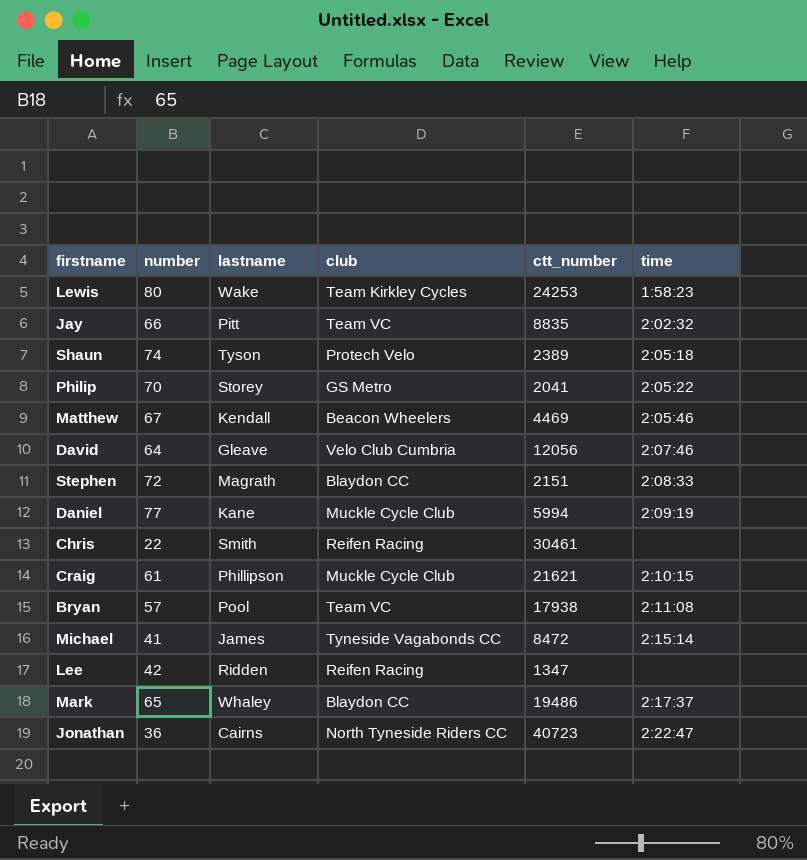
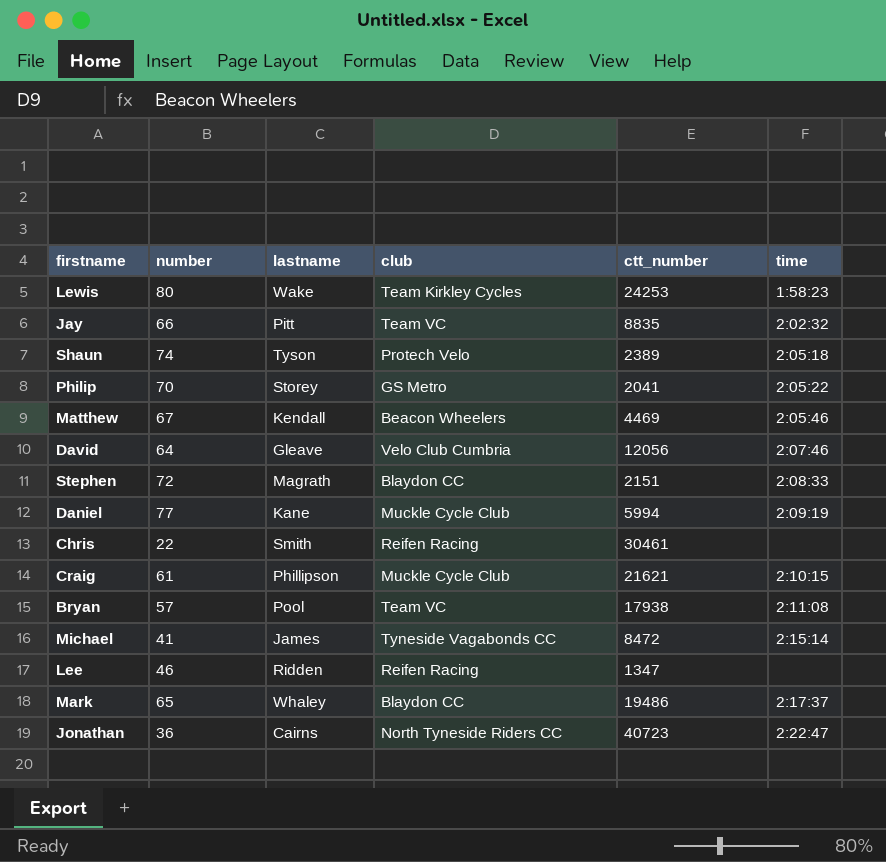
Lee | number: 42 -> 46

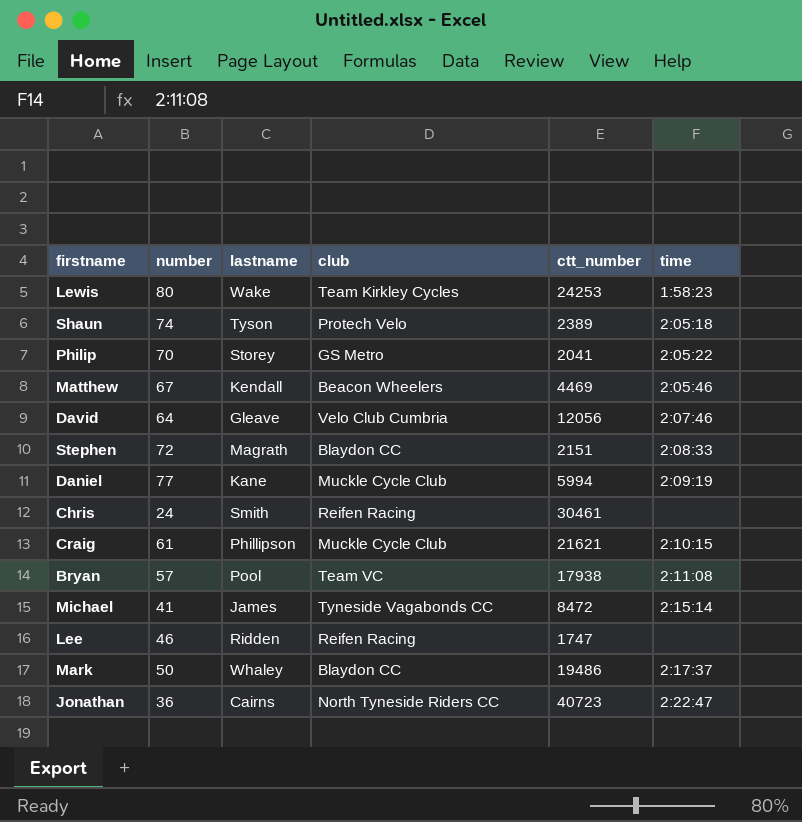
row Jay: 66 | Pitt | Team VC | 8835 | 2:02:32 -> none
Chris | number: 22 -> 24
Lee | ctt_number: 1347 -> 1747
Mark | number: 65 -> 50

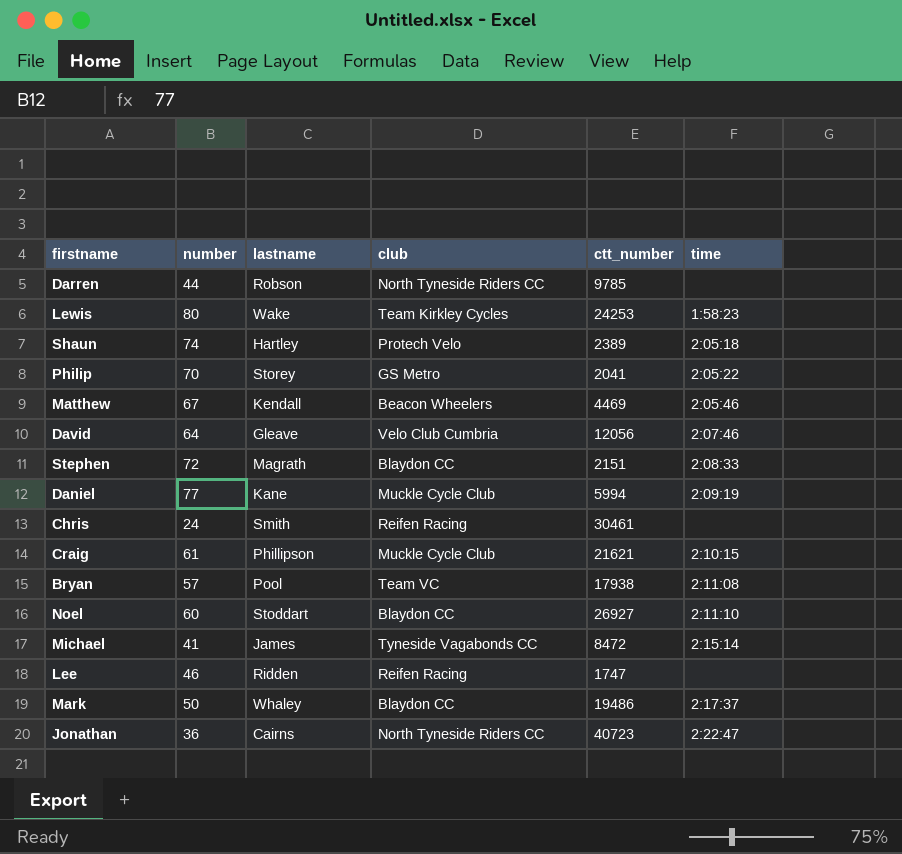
row Darren: none -> 44 | Robson | North Tyneside Riders CC | 9785 | none
Shaun | lastname: Tyson -> Hartley
row Noel: none -> 60 | Stoddart | Blaydon CC | 26927 | 2:11:10

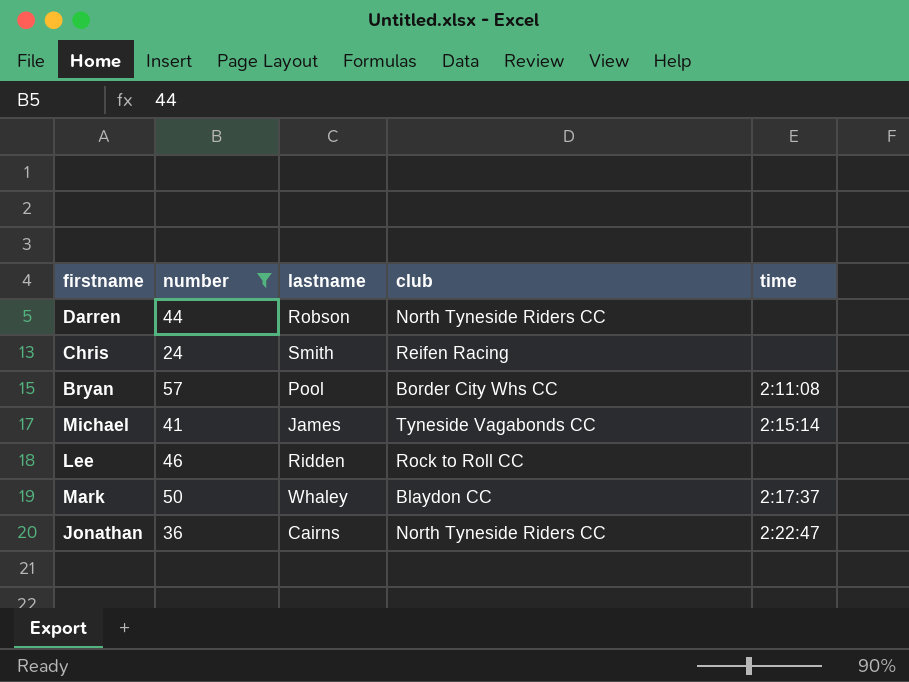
filter: none -> number <= 57
column ctt_number | position: 5 -> none
Bryan | club: Team VC -> Border City Whs CC
Lee | club: Reifen Racing -> Rock to Roll CC

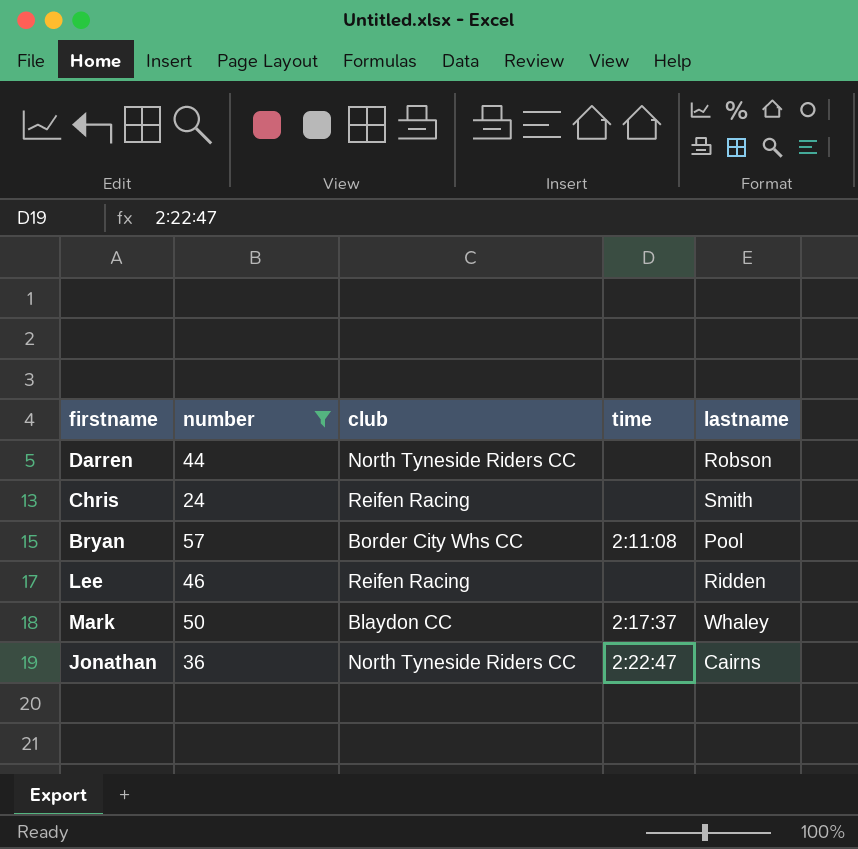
column lastname | position: 3 -> 5
row Michael: 41 | James | Tyneside Vagabonds CC | 2:15:14 -> none
Lee | club: Rock to Roll CC -> Reifen Racing

